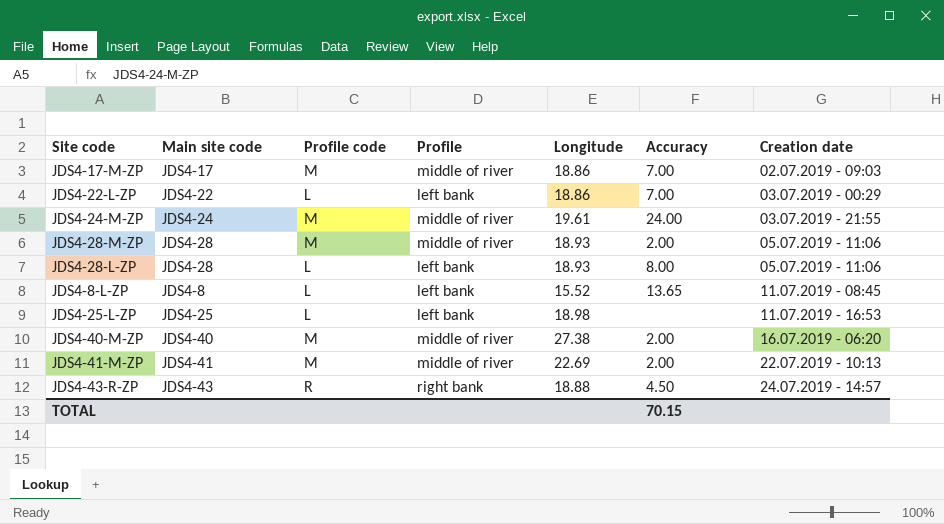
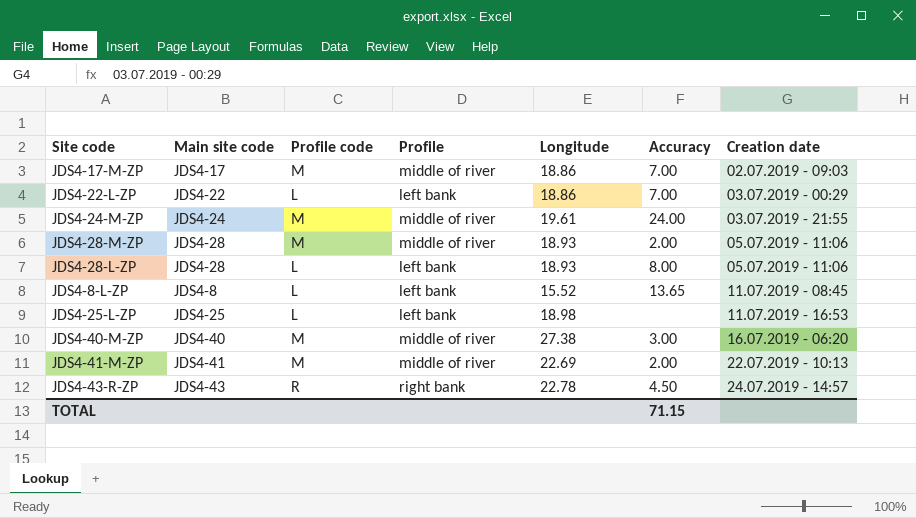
JDS4-40-M-ZP | Accuracy: 2.00 -> 3.00
JDS4-43-R-ZP | Longitude: 18.88 -> 22.78
TOTAL | Accuracy: 70.15 -> 71.15

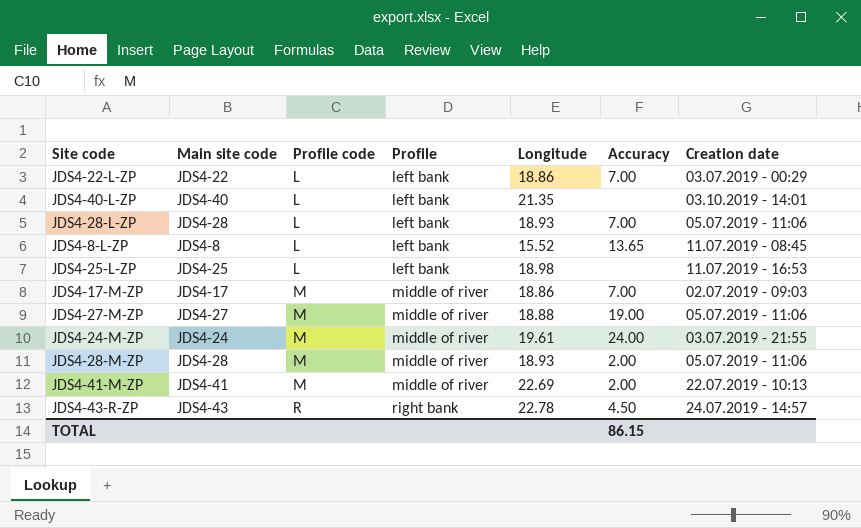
row order: Creation date ascending -> Profile code ascending
row JDS4-40-M-ZP: JDS4-40 | M | middle of river | 27.38 | 3.00 | 16.07.2019 - 06:20 -> none
row JDS4-40-L-ZP: none -> JDS4-40 | L | left bank | 21.35 | none | 03.10.2019 - 14:01
JDS4-28-L-ZP | Accuracy: 8.00 -> 7.00
row JDS4-27-M-ZP: none -> JDS4-27 | M | middle of river | 18.88 | 19.00 | 05.07.2019 - 11:06
TOTAL | Accuracy: 71.15 -> 86.15

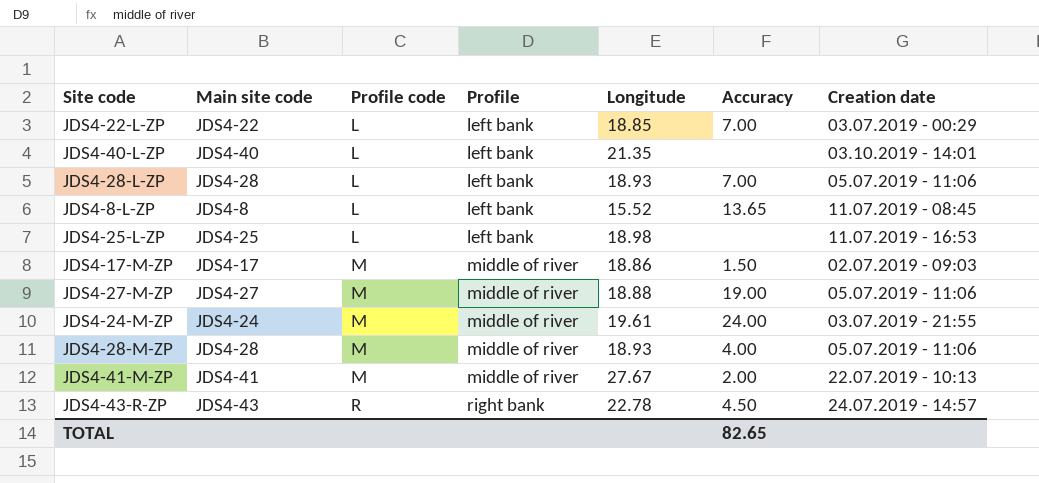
JDS4-22-L-ZP | Longitude: 18.86 -> 18.85
JDS4-17-M-ZP | Accuracy: 7.00 -> 1.50
JDS4-28-M-ZP | Accuracy: 2.00 -> 4.00
JDS4-41-M-ZP | Longitude: 22.69 -> 27.67
TOTAL | Accuracy: 86.15 -> 82.65

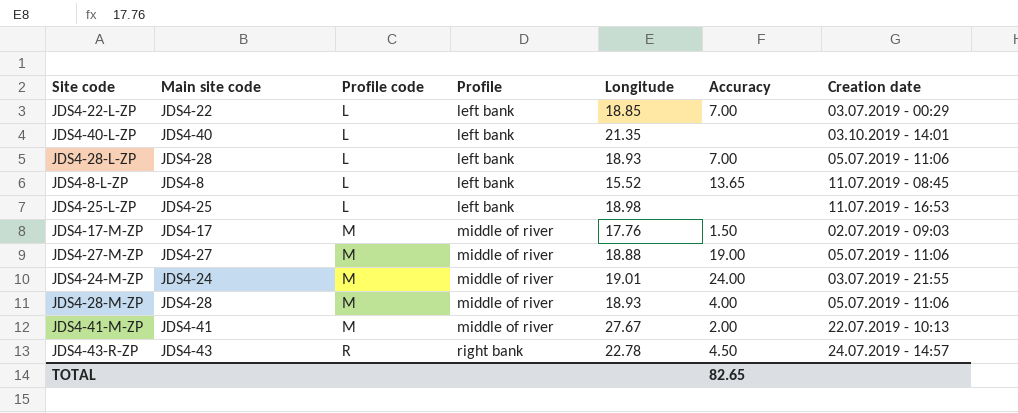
JDS4-17-M-ZP | Longitude: 18.86 -> 17.76
JDS4-24-M-ZP | Longitude: 19.61 -> 19.01

